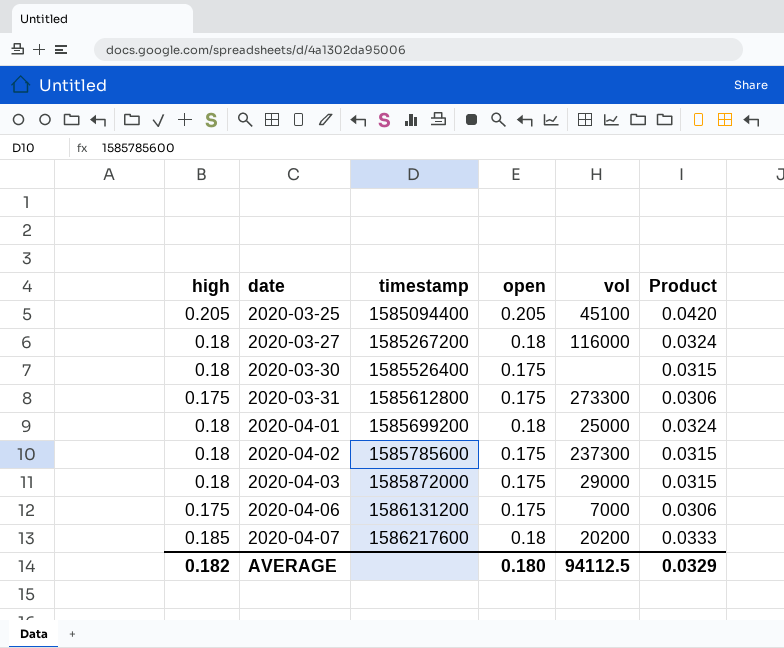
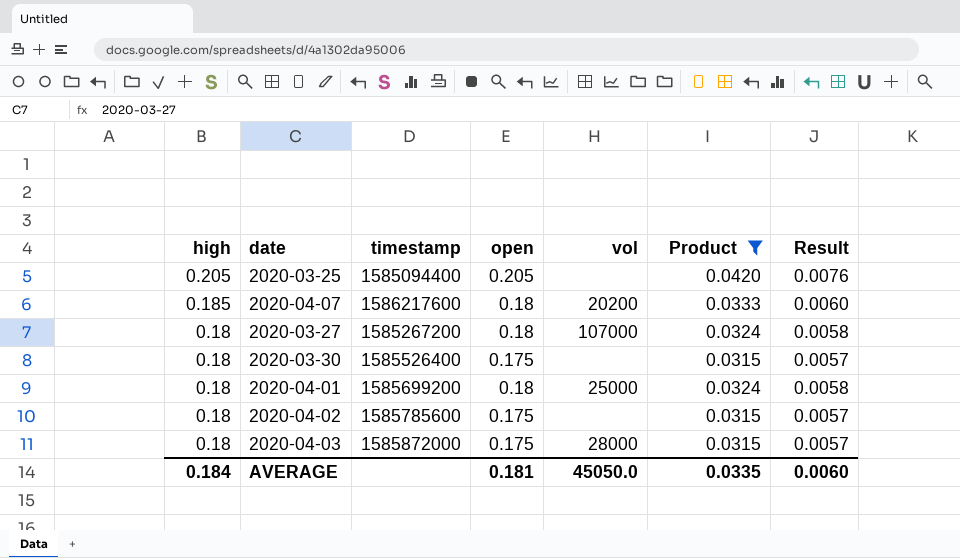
filter: none -> Product != 0.0306
row order: date ascending -> high descending
column Result | formula: none -> [Product] * 0.18
2020-03-25 | vol: 45100 -> none
2020-03-27 | vol: 116000 -> 107000
2020-04-02 | vol: 237300 -> none
2020-04-03 | vol: 29000 -> 28000
AVERAGE | high: 0.182 -> 0.184
AVERAGE | open: 0.180 -> 0.181
AVERAGE | vol: 94112.5 -> 45050.0
AVERAGE | Product: 0.0329 -> 0.0335

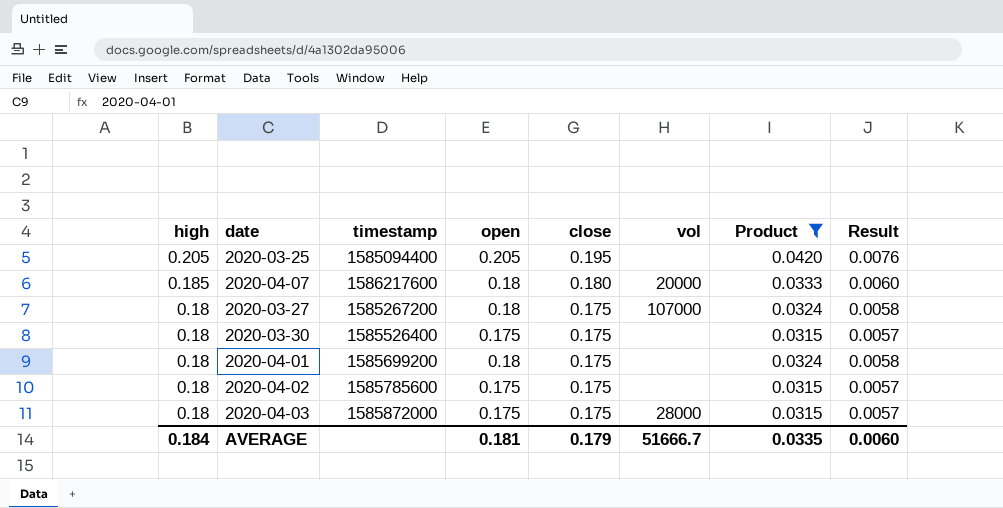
column close | position: none -> 5
2020-04-07 | vol: 20200 -> 20000
2020-04-01 | vol: 25000 -> none
AVERAGE | vol: 45050.0 -> 51666.7

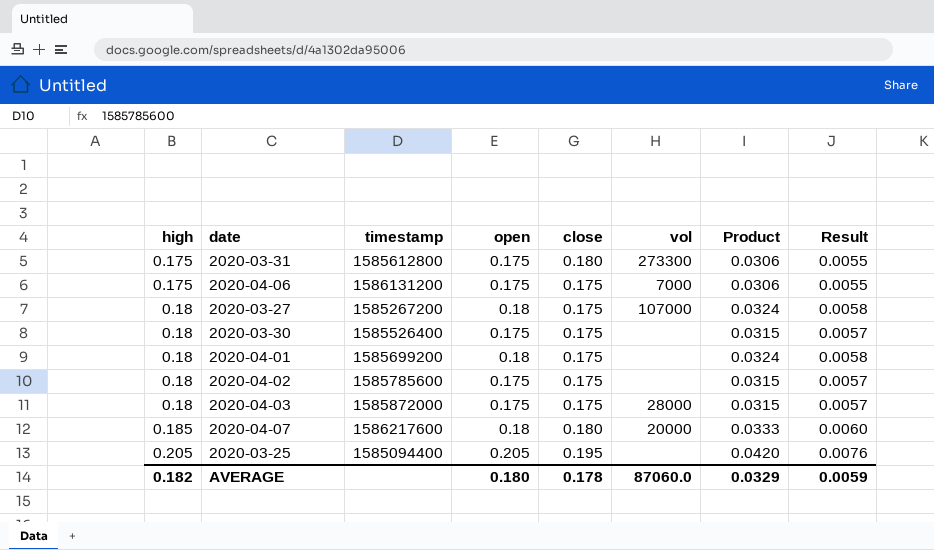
filter: Product != 0.0306 -> none
row order: high descending -> high ascending
AVERAGE | high: 0.184 -> 0.182
AVERAGE | open: 0.181 -> 0.180
AVERAGE | close: 0.179 -> 0.178
AVERAGE | vol: 51666.7 -> 87060.0
AVERAGE | Product: 0.0335 -> 0.0329
AVERAGE | Result: 0.0060 -> 0.0059

